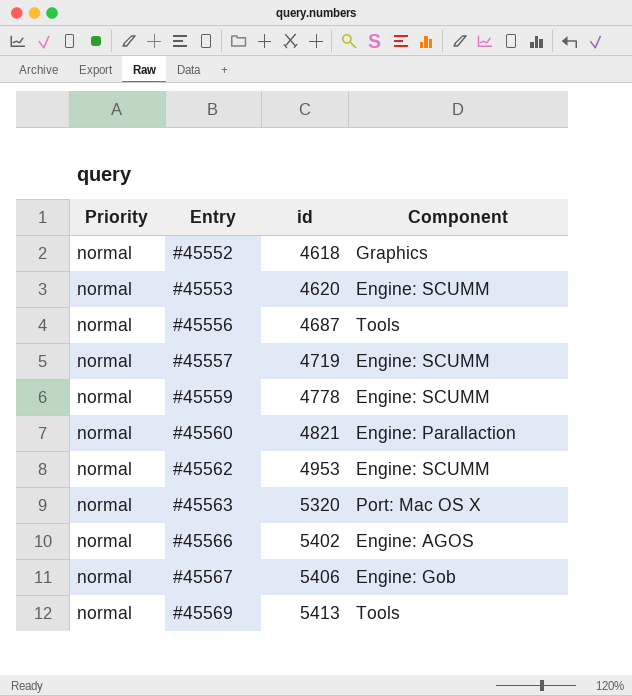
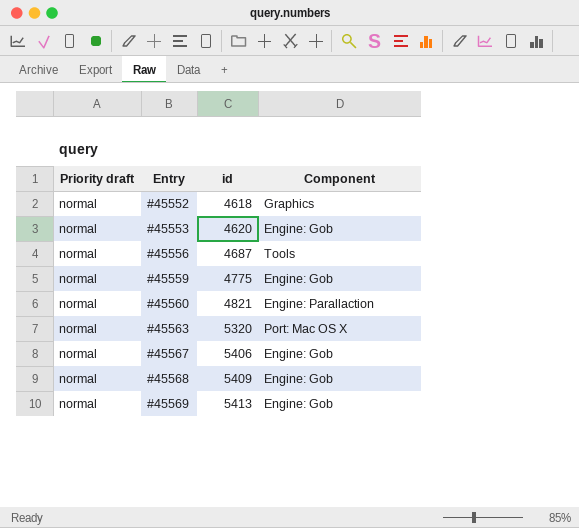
column name: Priority -> Priority draft
row #45557: normal | 4719 | Engine: SCUMM -> none
row #45562: normal | 4953 | Engine: SCUMM -> none
row #45566: normal | 5402 | Engine: AGOS -> none
#45553 | Component: Engine: SCUMM -> Engine: Gob
#45559 | id: 4778 -> 4775
#45559 | Component: Engine: SCUMM -> Engine: Gob
row #45568: none -> normal | 5409 | Engine: Gob
#45569 | Component: Tools -> Engine: Gob

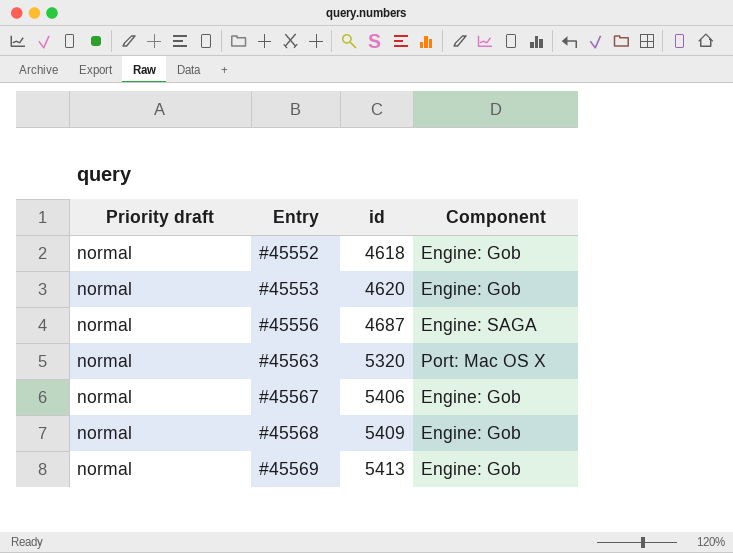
row #45559: normal | 4775 | Engine: Gob -> none
row #45560: normal | 4821 | Engine: Parallaction -> none
#45552 | Component: Graphics -> Engine: Gob
#45556 | Component: Tools -> Engine: SAGA

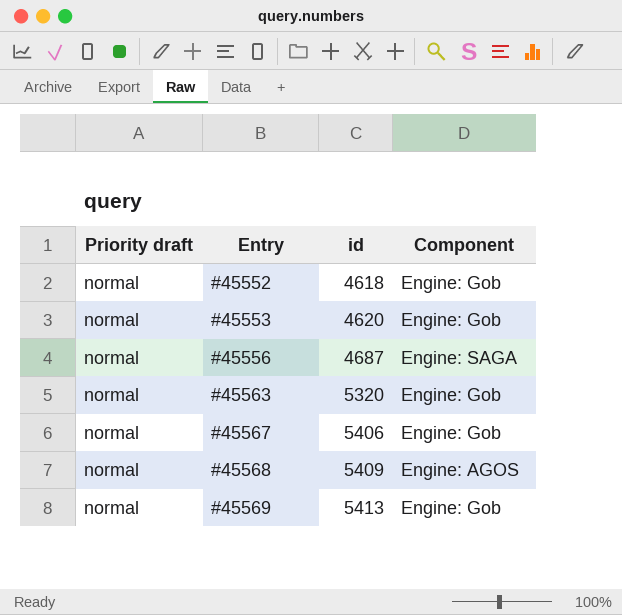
#45563 | Component: Port: Mac OS X -> Engine: Gob
#45568 | Component: Engine: Gob -> Engine: AGOS

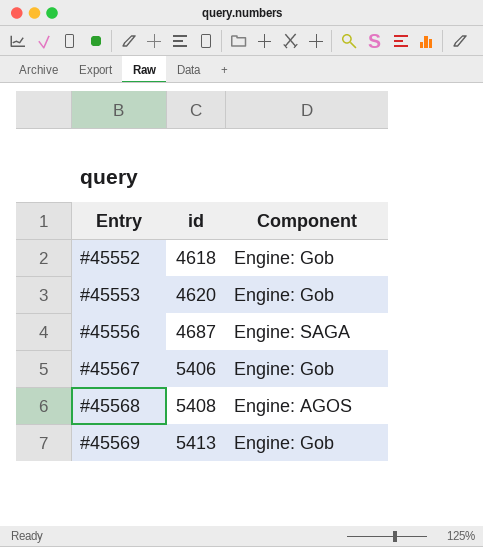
column Priority draft | position: 1 -> none
row #45563: normal | 5320 | Engine: Gob -> none
#45568 | id: 5409 -> 5408

